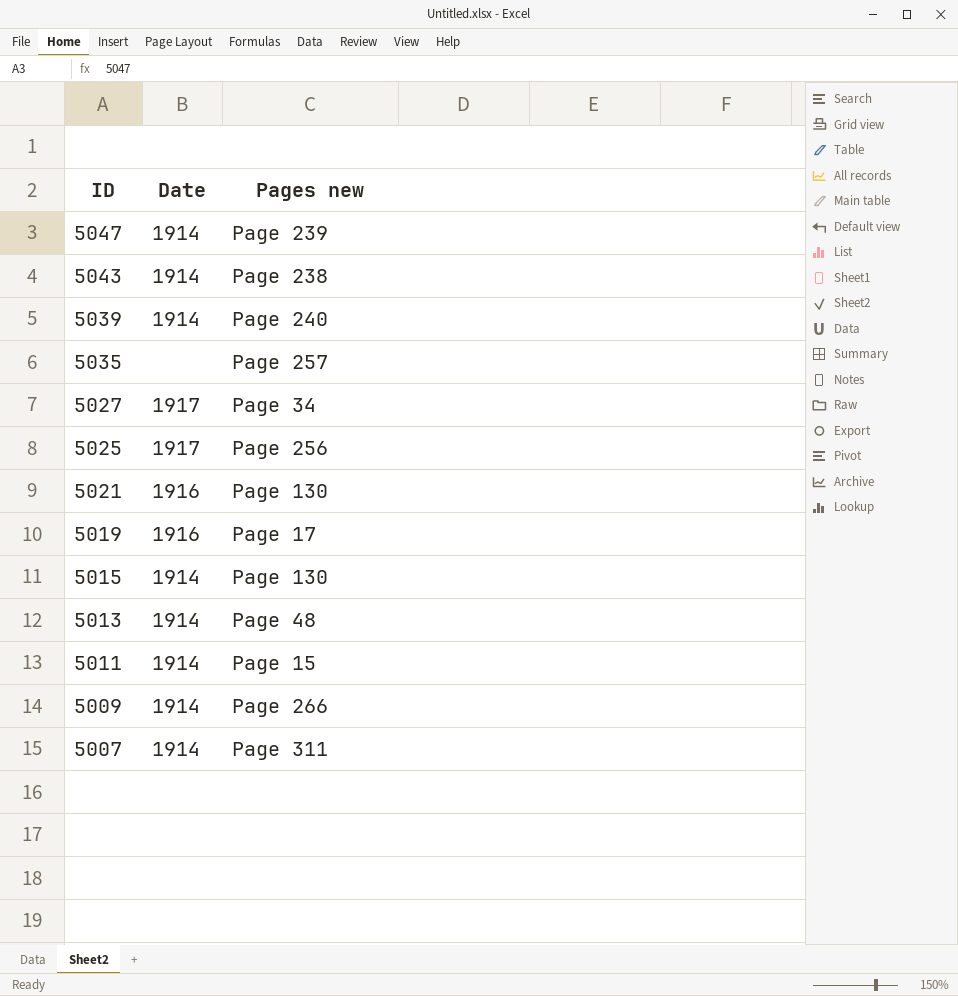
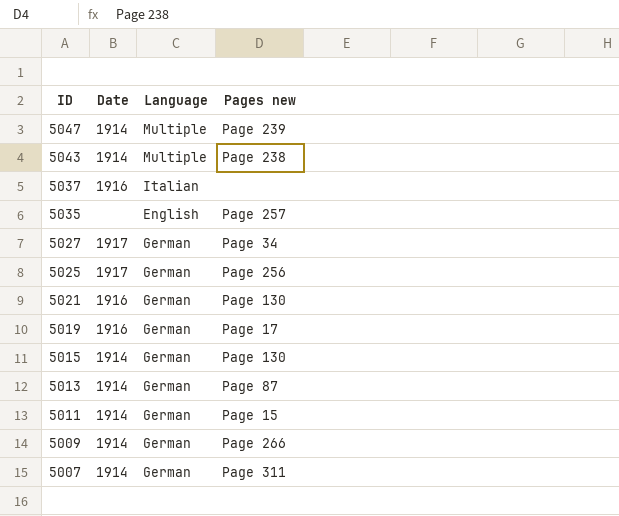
column Language | position: none -> 3
row 5039: 1914 | Page 240 -> none
row 5037: none -> 1916 | Italian | none
5013 | Pages new: Page 48 -> Page 87

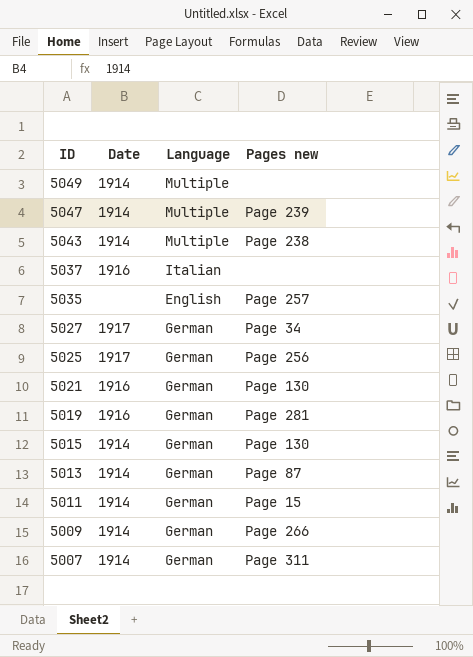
row 5049: none -> 1914 | Multiple | none
5019 | Pages new: Page 17 -> Page 281

